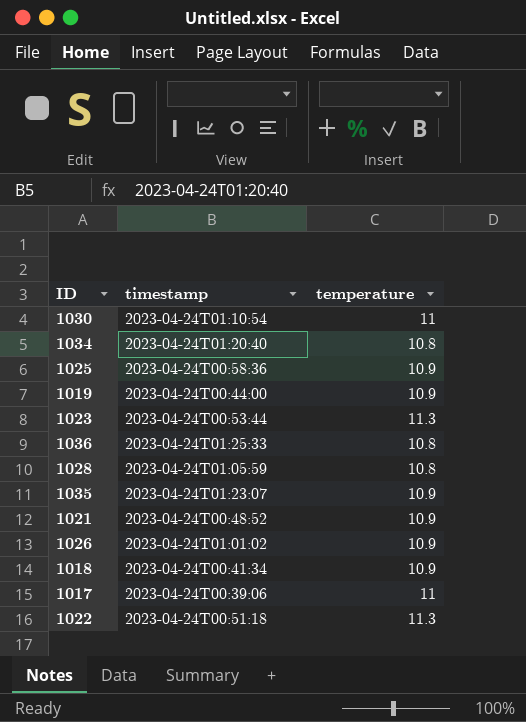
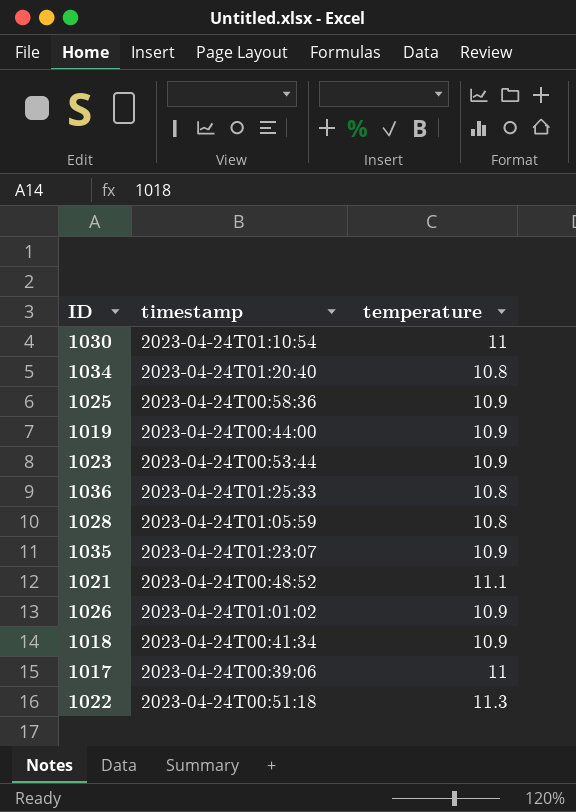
1023 | temperature: 11.3 -> 10.9
1021 | temperature: 10.9 -> 11.1

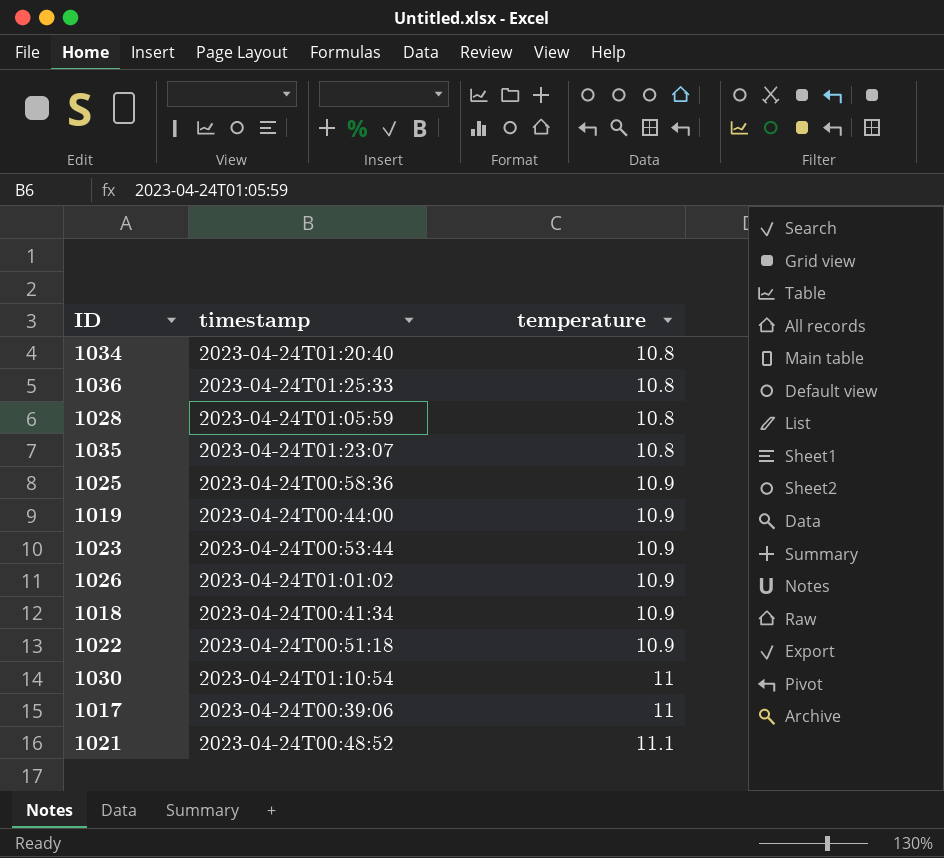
row order: none -> temperature ascending
1035 | temperature: 10.9 -> 10.8
1022 | temperature: 11.3 -> 10.9

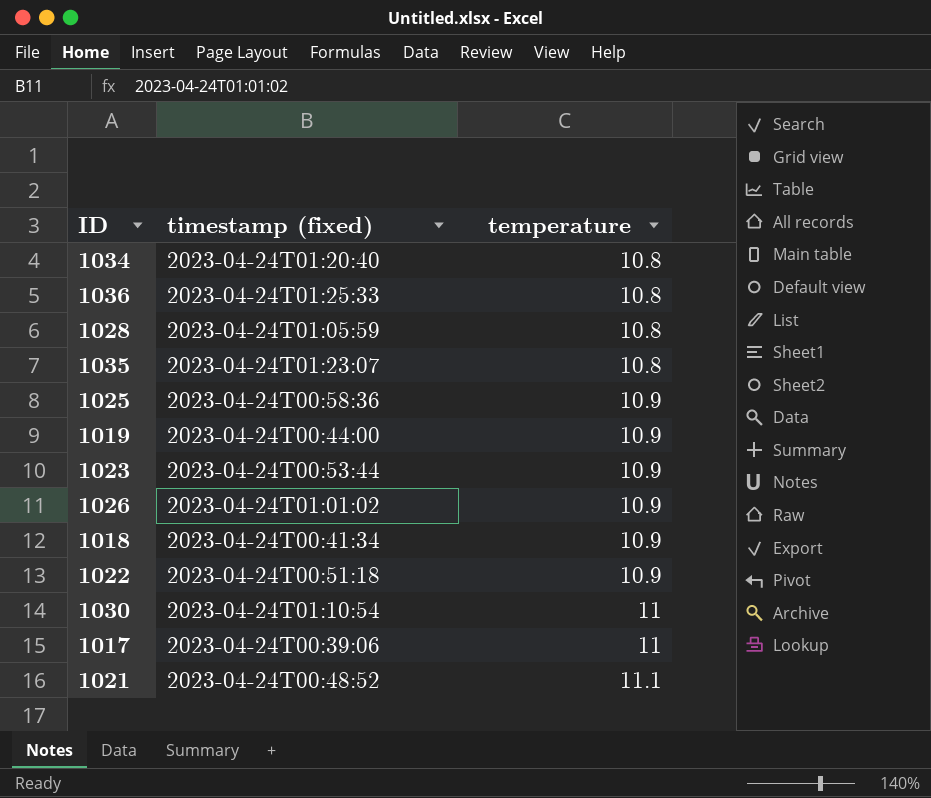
column name: timestamp -> timestamp (fixed)

